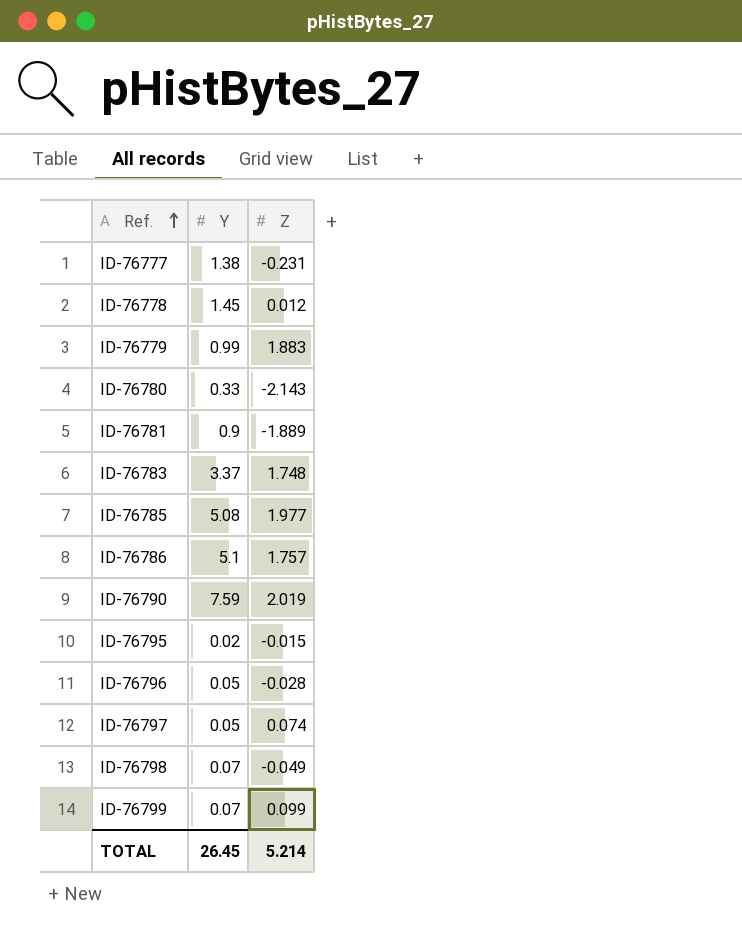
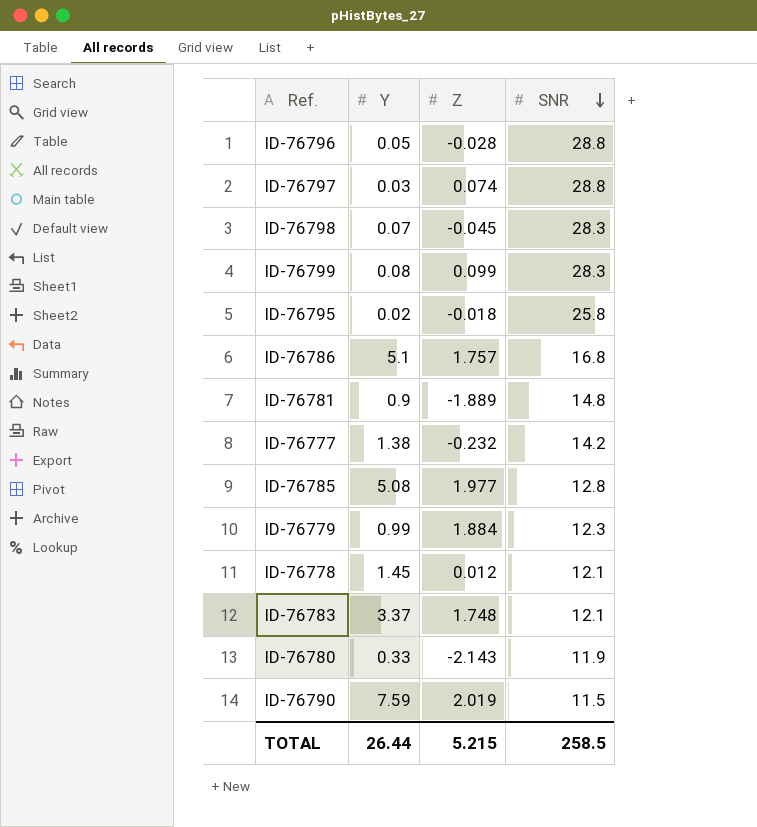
row order: Ref. ascending -> SNR descending
column SNR | position: none -> 4
ID-76797 | Y: 0.05 -> 0.03
ID-76798 | Z: -0.049 -> -0.045
ID-76799 | Y: 0.07 -> 0.08
ID-76795 | Z: -0.015 -> -0.018
ID-76777 | Z: -0.231 -> -0.232
ID-76779 | Z: 1.883 -> 1.884
TOTAL | Y: 26.45 -> 26.44
TOTAL | Z: 5.214 -> 5.215

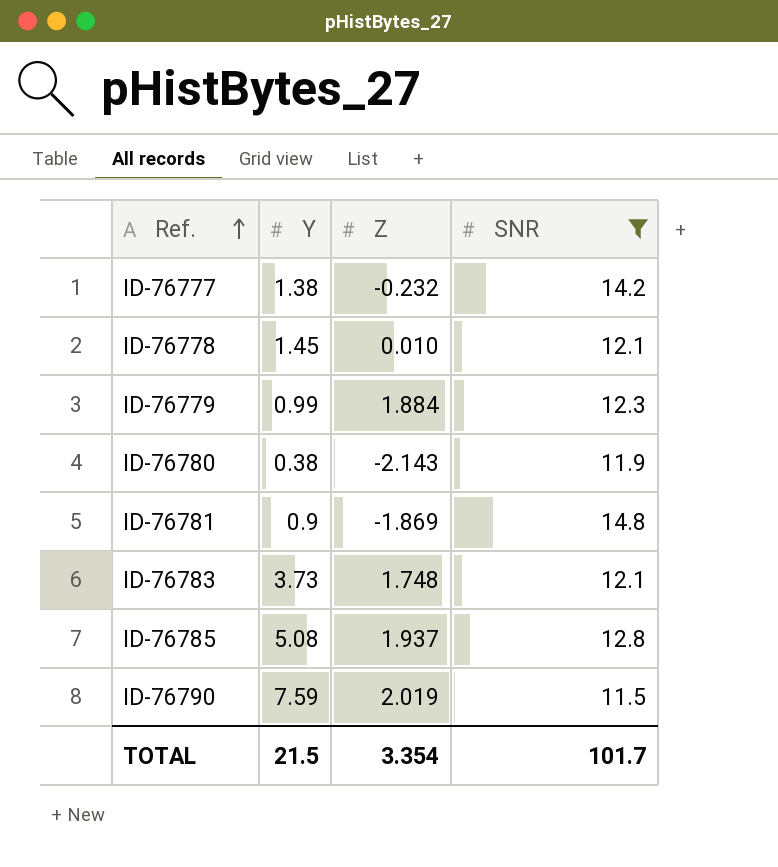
filter: none -> SNR <= 14.8
row order: SNR descending -> Ref. ascending
ID-76778 | Z: 0.012 -> 0.010
ID-76780 | Y: 0.33 -> 0.38
ID-76781 | Z: -1.889 -> -1.869
ID-76783 | Y: 3.37 -> 3.73
ID-76785 | Z: 1.977 -> 1.937
TOTAL | Y: 26.44 -> 21.5
TOTAL | Z: 5.215 -> 3.354
TOTAL | SNR: 258.5 -> 101.7

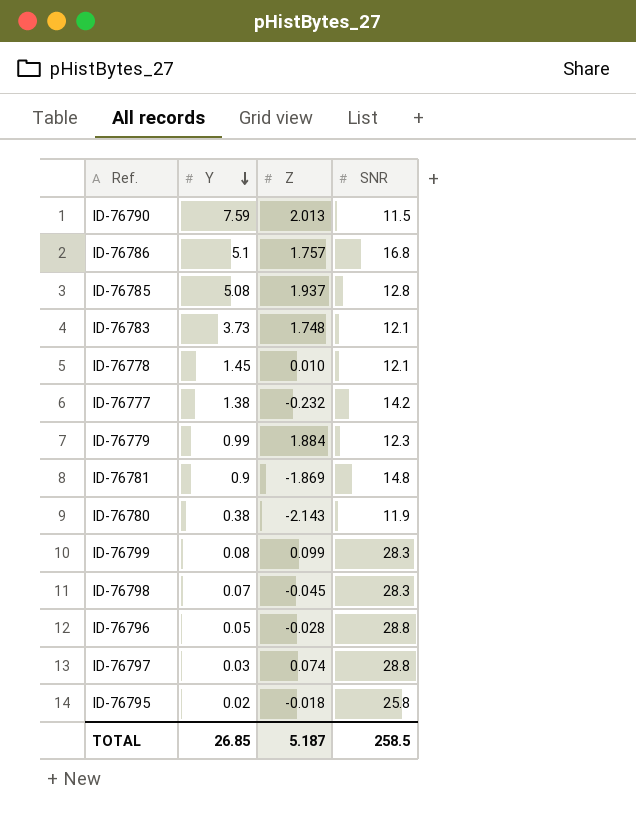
filter: SNR <= 14.8 -> none
row order: Ref. ascending -> Y descending
ID-76790 | Z: 2.019 -> 2.013
TOTAL | Y: 21.5 -> 26.85
TOTAL | Z: 3.354 -> 5.187
TOTAL | SNR: 101.7 -> 258.5

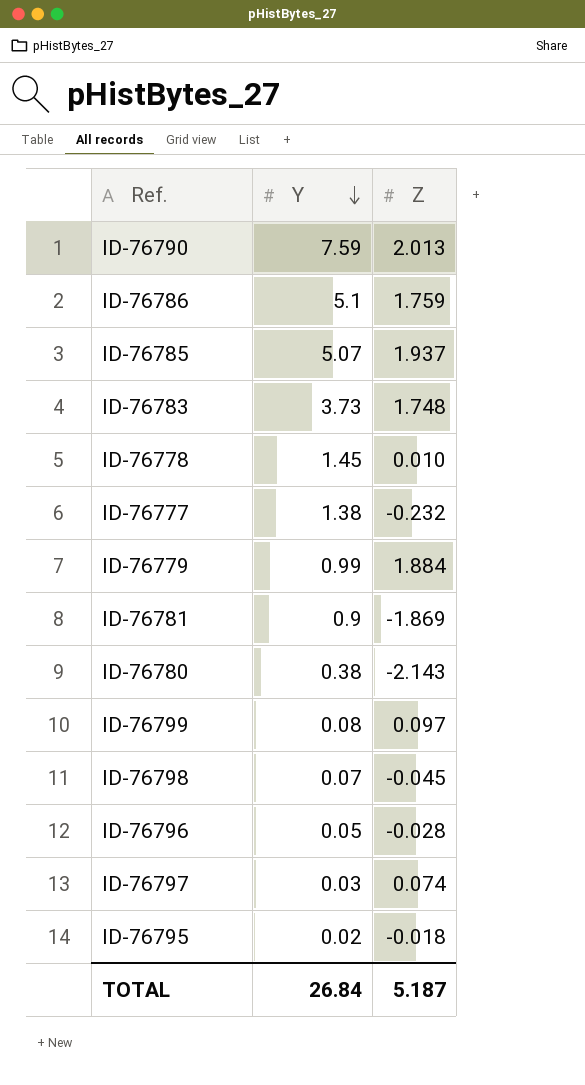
column SNR | position: 4 -> none
ID-76786 | Z: 1.757 -> 1.759
ID-76785 | Y: 5.08 -> 5.07
ID-76799 | Z: 0.099 -> 0.097
TOTAL | Y: 26.85 -> 26.84

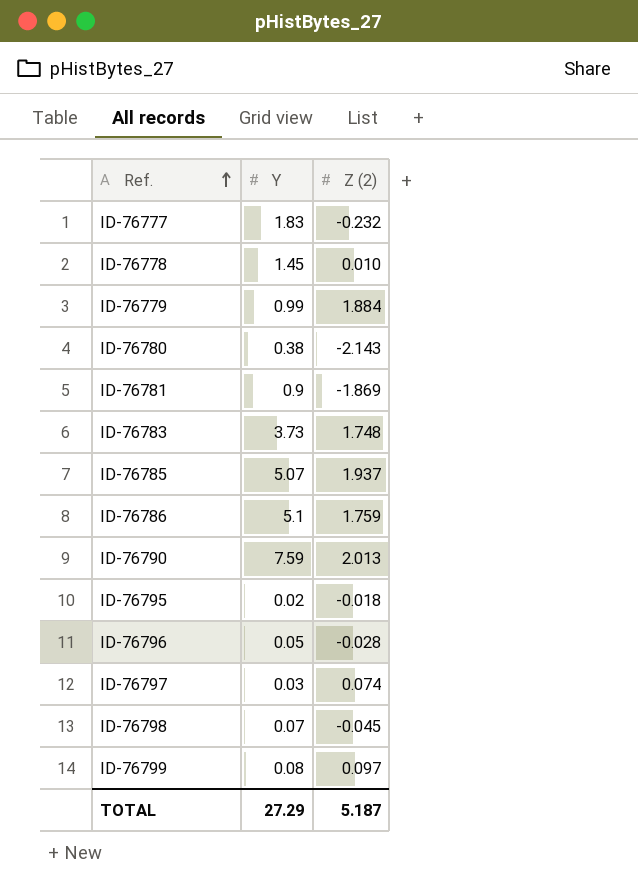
row order: Y descending -> Ref. ascending
column name: Z -> Z (2)
ID-76777 | Y: 1.38 -> 1.83
TOTAL | Y: 26.84 -> 27.29

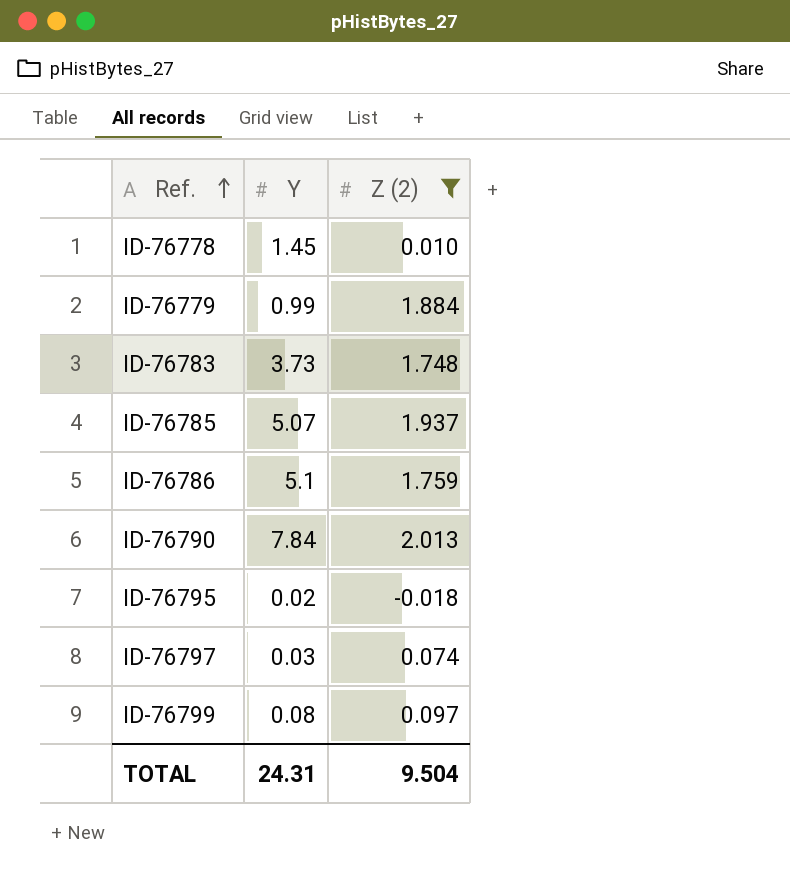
filter: none -> Z (2) >= -0.018
ID-76790 | Y: 7.59 -> 7.84
TOTAL | Y: 27.29 -> 24.31
TOTAL | Z (2): 5.187 -> 9.504

